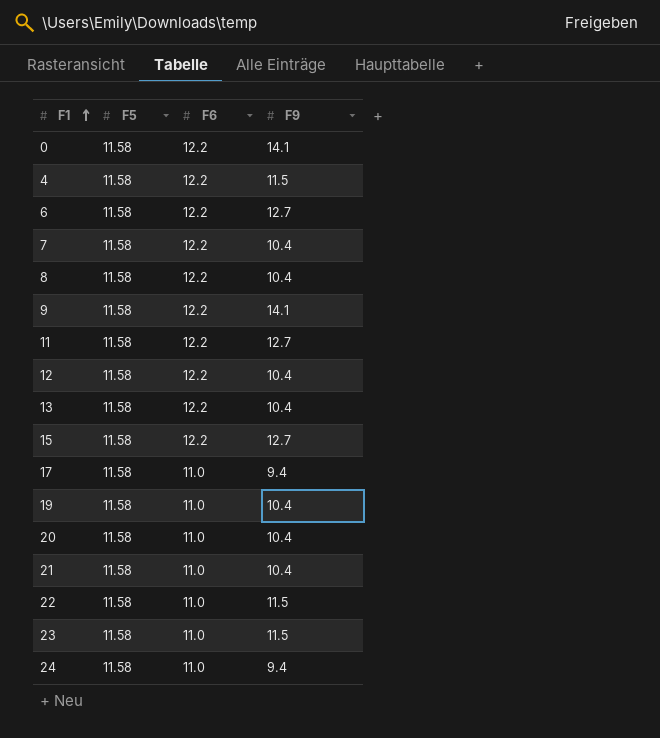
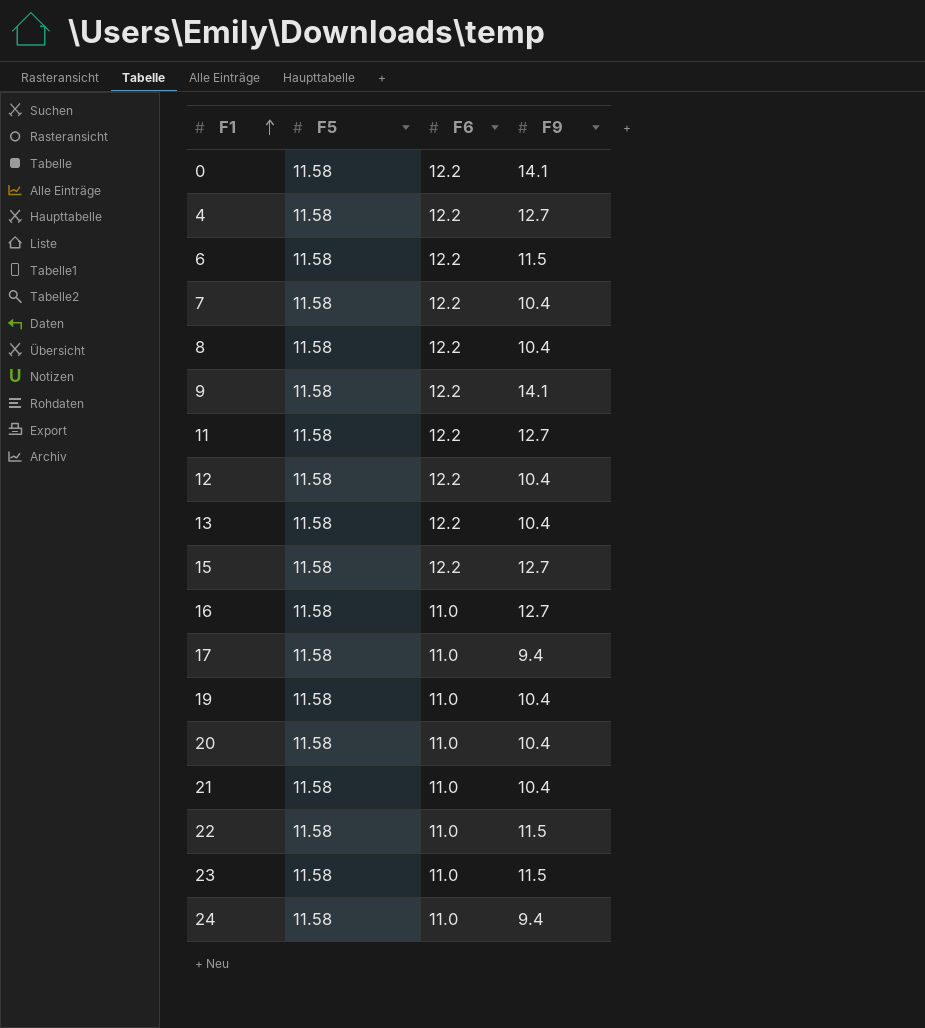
4 | F9: 11.5 -> 12.7
6 | F9: 12.7 -> 11.5
row 16: none -> 11.58 | 11.0 | 12.7

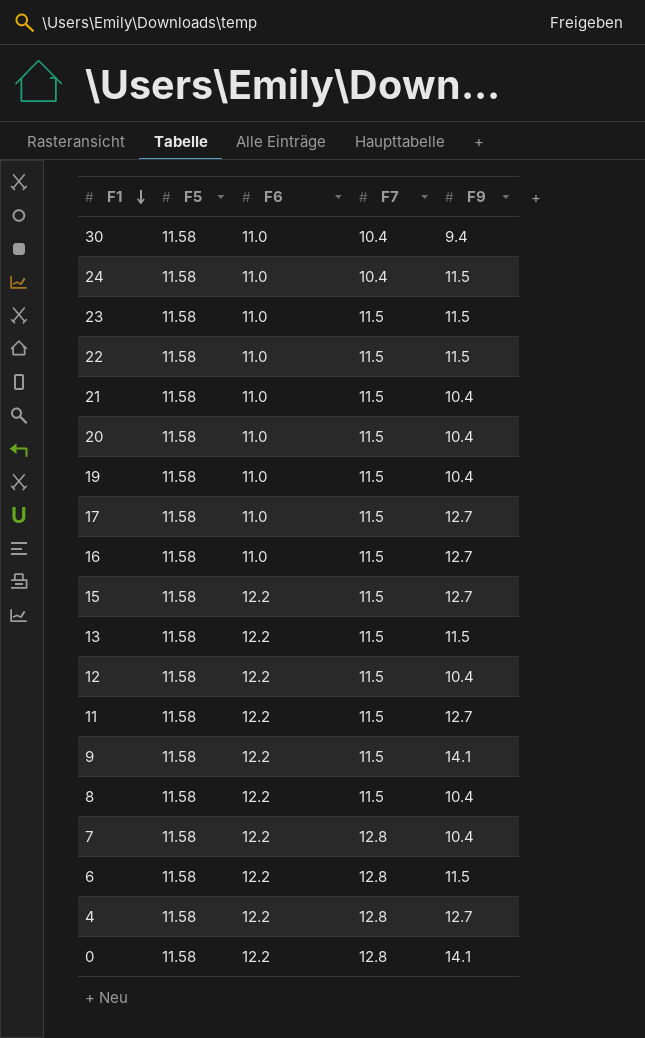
row order: F1 ascending -> F1 descending
column F7 | position: none -> 4
row 30: none -> 11.58 | 11.0 | 10.4 | 9.4
24 | F9: 9.4 -> 11.5
17 | F9: 9.4 -> 12.7
13 | F9: 10.4 -> 11.5

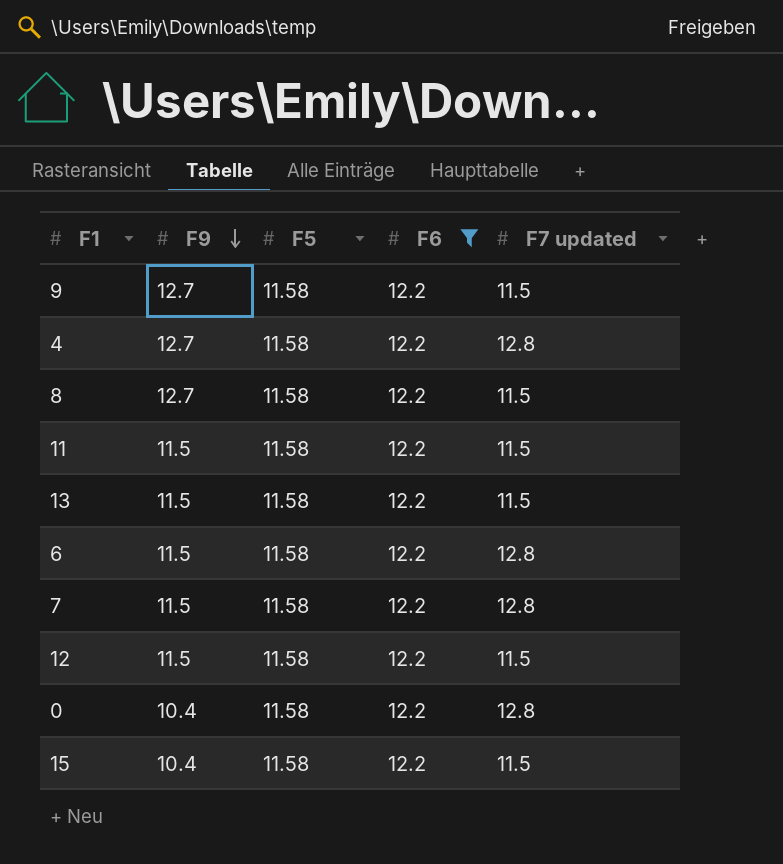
filter: none -> F6 = 12.2
row order: F1 descending -> F9 descending
column F9 | position: 5 -> 2
column name: F7 -> F7 updated
9 | F9: 14.1 -> 12.7
8 | F9: 10.4 -> 12.7
11 | F9: 12.7 -> 11.5
7 | F9: 10.4 -> 11.5
12 | F9: 10.4 -> 11.5
0 | F9: 14.1 -> 10.4
15 | F9: 12.7 -> 10.4

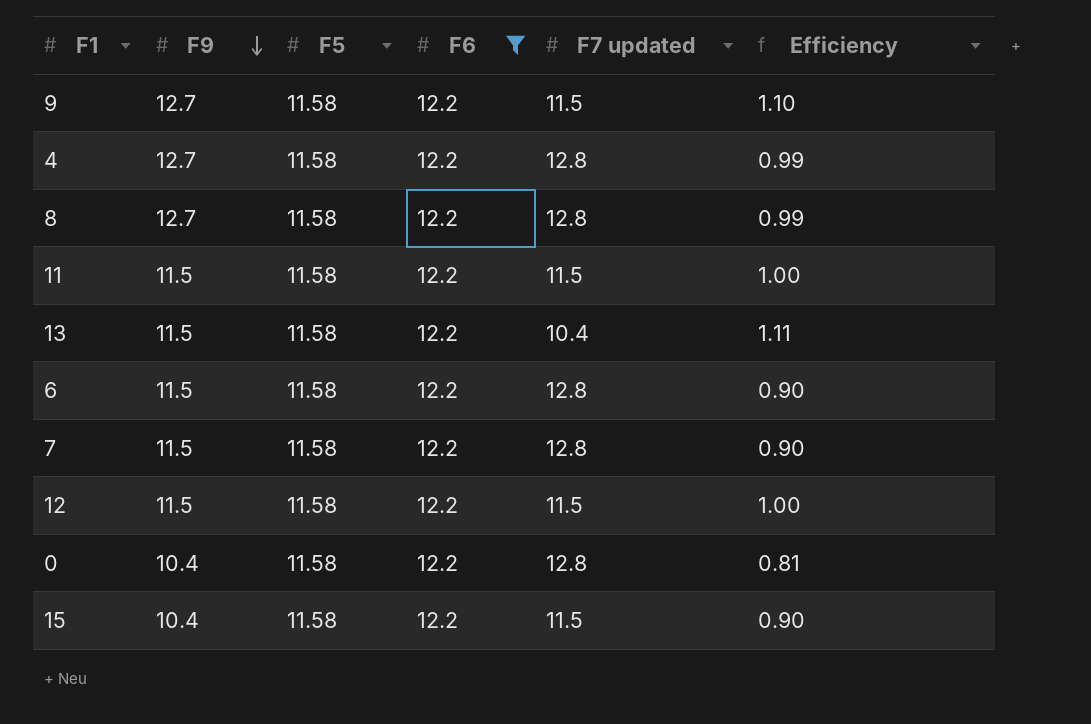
column Efficiency | formula: none -> [F9] / [F7 updated]
8 | F7 updated: 11.5 -> 12.8
13 | F7 updated: 11.5 -> 10.4

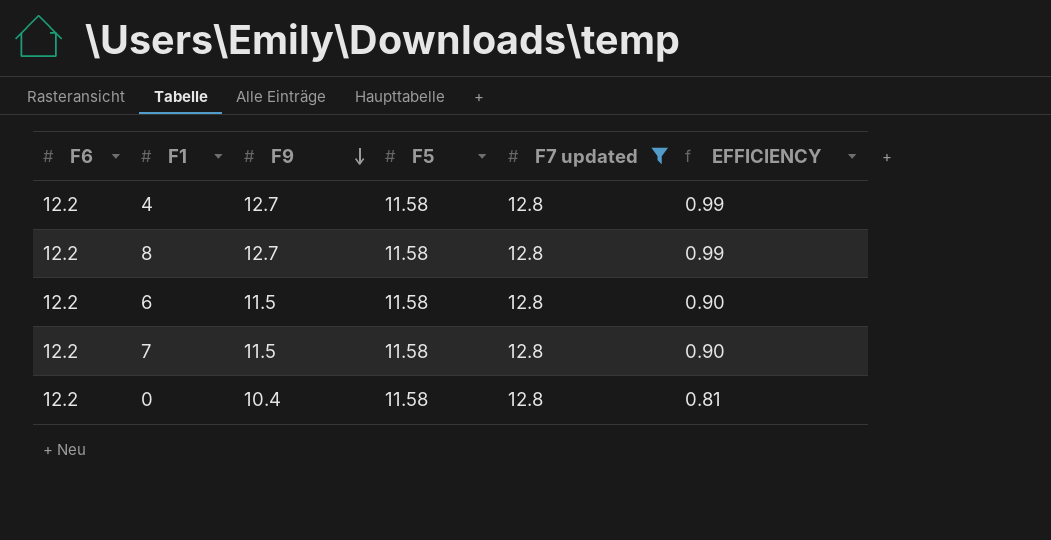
filter: F6 = 12.2 -> F7 updated = 12.8
column F6 | position: 4 -> 1
column name: Efficiency -> EFFICIENCY

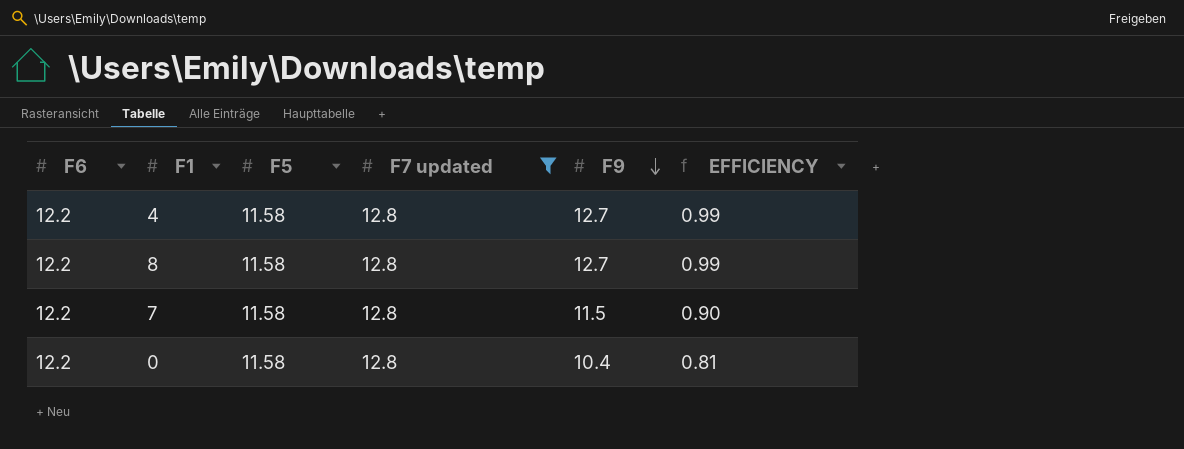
column F9 | position: 3 -> 5
row 6: 12.2 | 11.5 | 11.58 | 12.8 | 0.90 -> none

